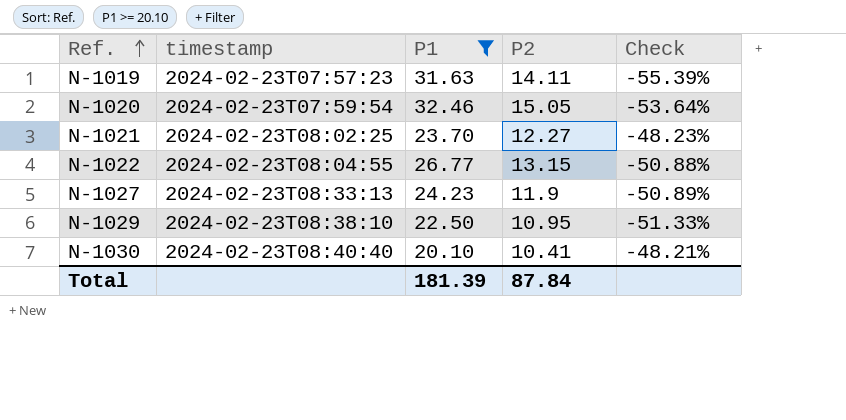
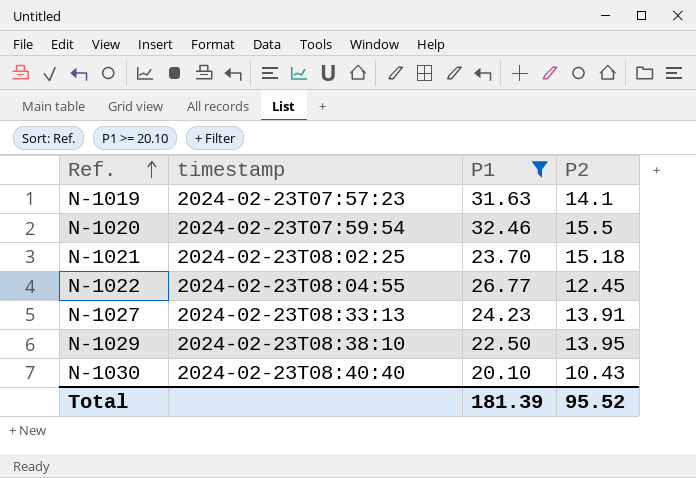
column Check | formula: ([P2] - [P1]) / [P1] -> none
N-1019 | P2: 14.11 -> 14.1
N-1020 | P2: 15.05 -> 15.5
N-1021 | P2: 12.27 -> 15.18
N-1022 | P2: 13.15 -> 12.45
N-1027 | P2: 11.9 -> 13.91
N-1029 | P2: 10.95 -> 13.95
N-1030 | P2: 10.41 -> 10.43
Total | P2: 87.84 -> 95.52

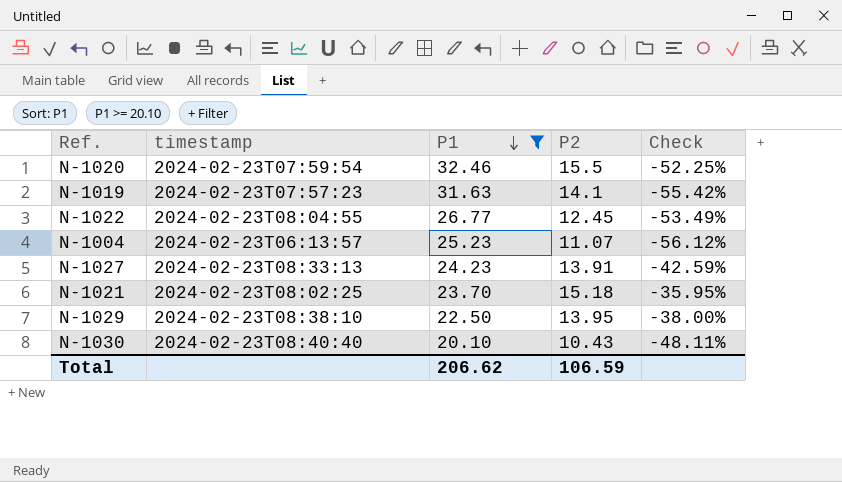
row order: Ref. ascending -> P1 descending
column Check | formula: none -> ([P2] - [P1]) / [P1]
row N-1004: none -> 2024-02-23T06:13:57 | 25.23 | 11.07 | -56.12%
Total | P1: 181.39 -> 206.62
Total | P2: 95.52 -> 106.59

